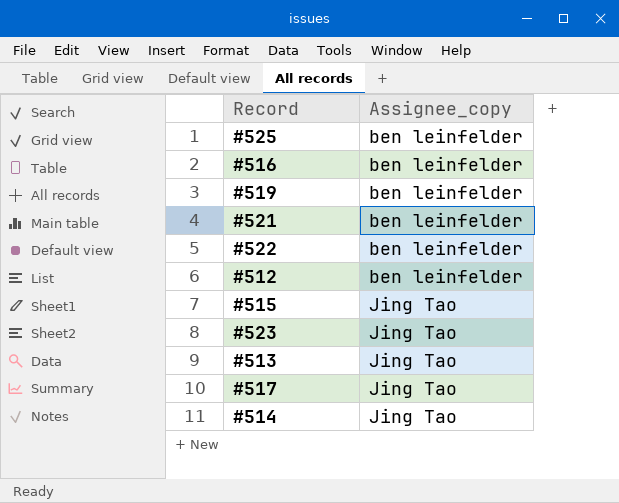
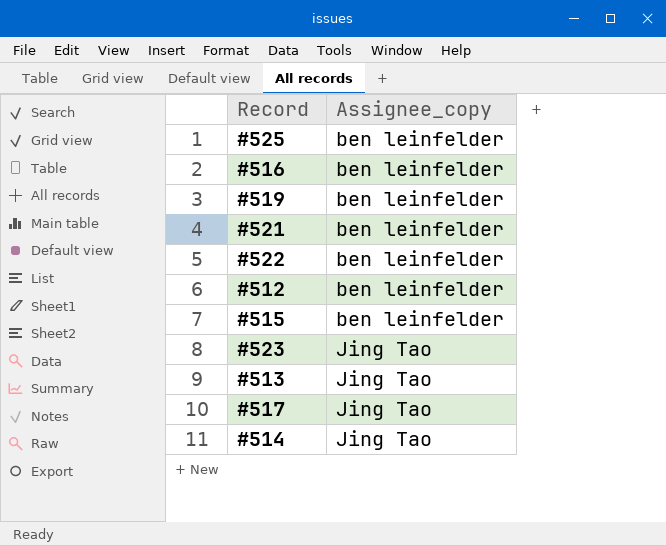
#515 | Assignee_copy: Jing Tao -> ben leinfelder

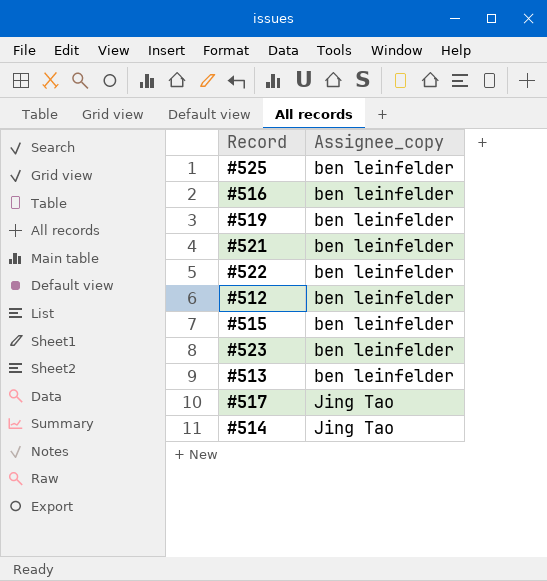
#523 | Assignee_copy: Jing Tao -> ben leinfelder
#513 | Assignee_copy: Jing Tao -> ben leinfelder

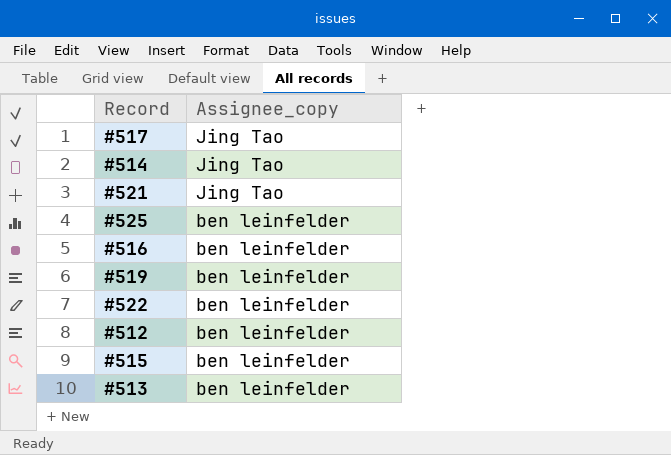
row order: Assignee_copy ascending -> Assignee_copy descending
row #523: ben leinfelder -> none
#521 | Assignee_copy: ben leinfelder -> Jing Tao

